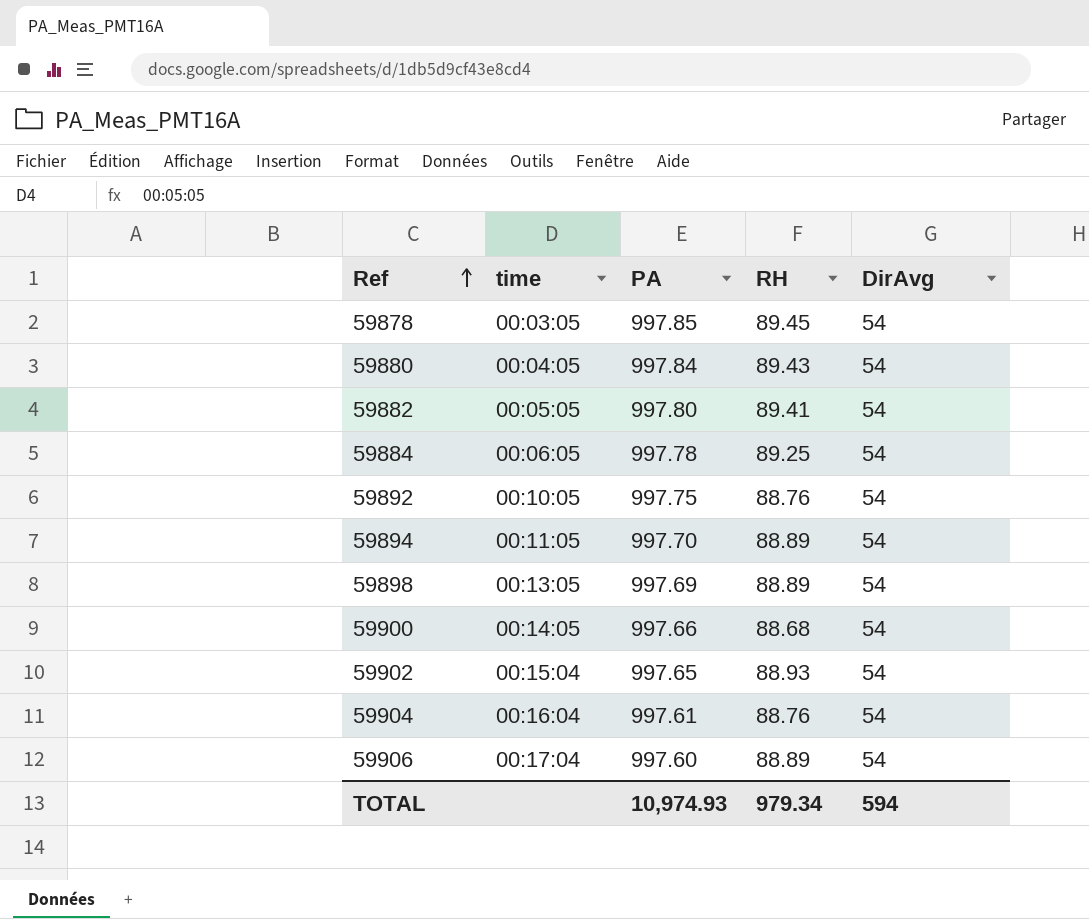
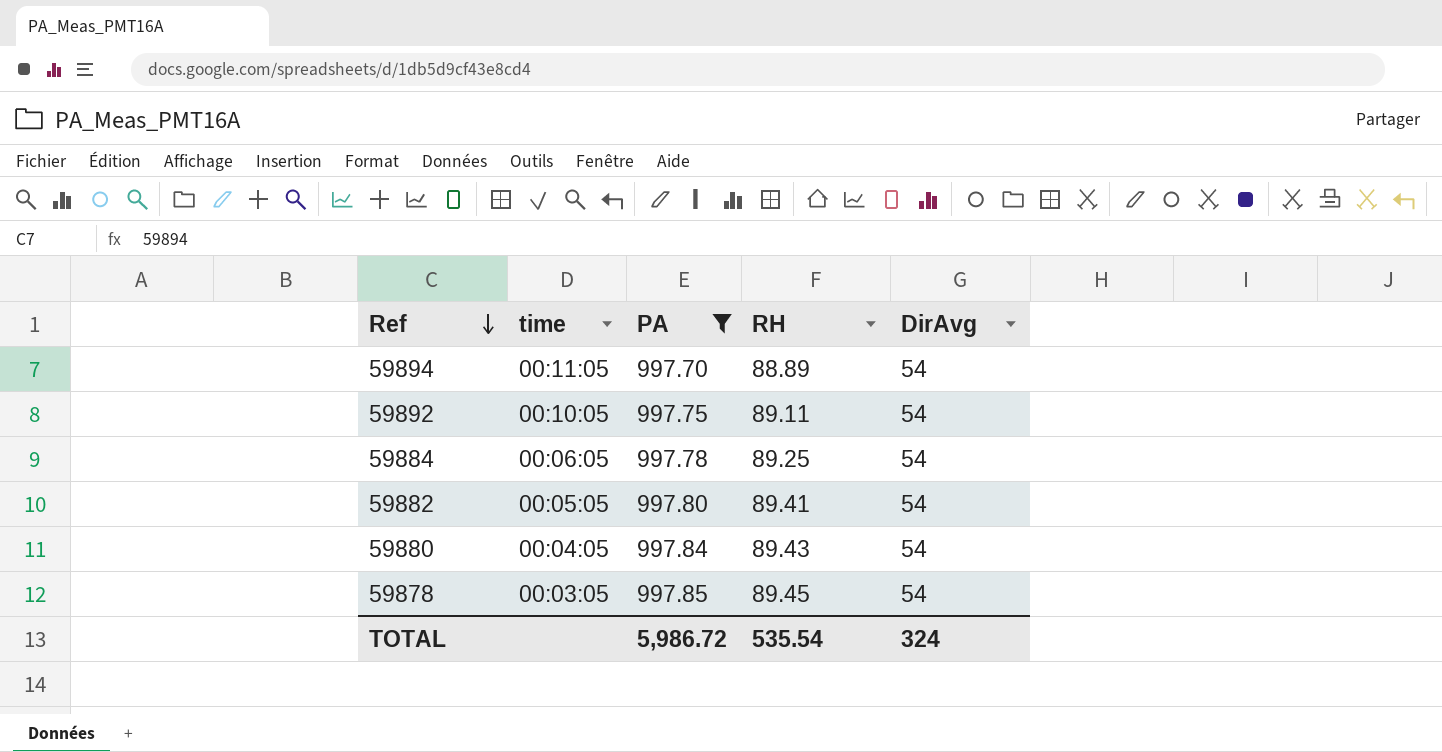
filter: none -> PA >= 997.70
row order: Ref ascending -> Ref descending
59892 | RH: 88.76 -> 89.11
TOTAL | PA: 10,974.93 -> 5,986.72
TOTAL | RH: 979.34 -> 535.54
TOTAL | DirAvg: 594 -> 324

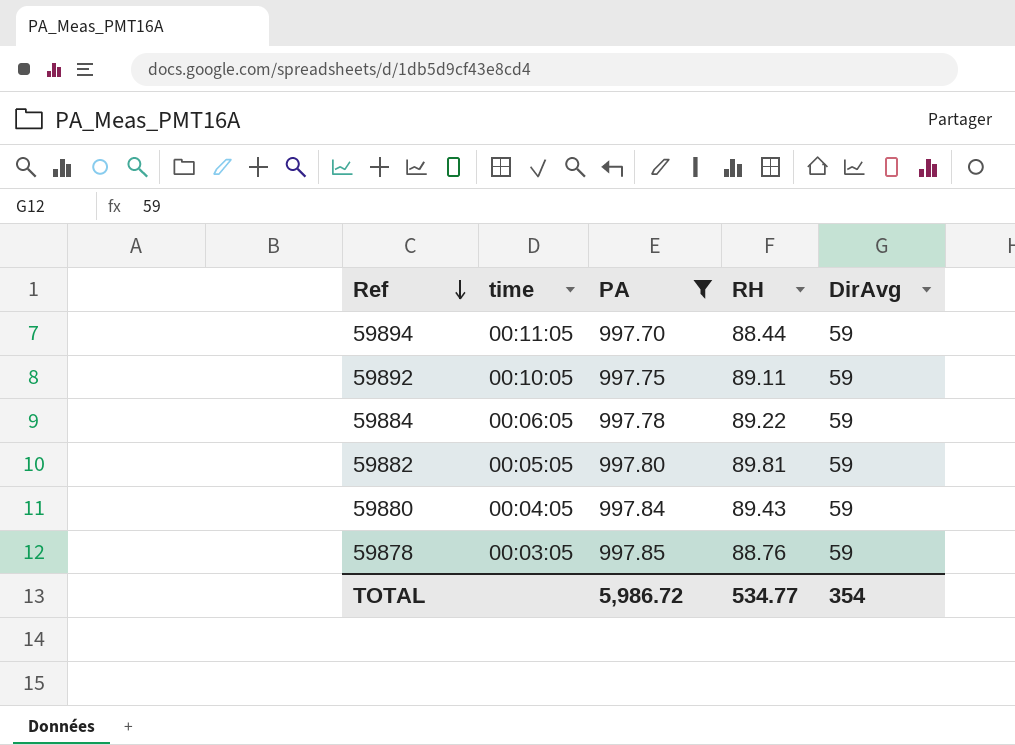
59894 | RH: 88.89 -> 88.44
59894 | DirAvg: 54 -> 59
59892 | DirAvg: 54 -> 59
59884 | RH: 89.25 -> 89.22
59884 | DirAvg: 54 -> 59
59882 | RH: 89.41 -> 89.81
59882 | DirAvg: 54 -> 59
59880 | DirAvg: 54 -> 59
59878 | RH: 89.45 -> 88.76
59878 | DirAvg: 54 -> 59
TOTAL | RH: 535.54 -> 534.77
TOTAL | DirAvg: 324 -> 354

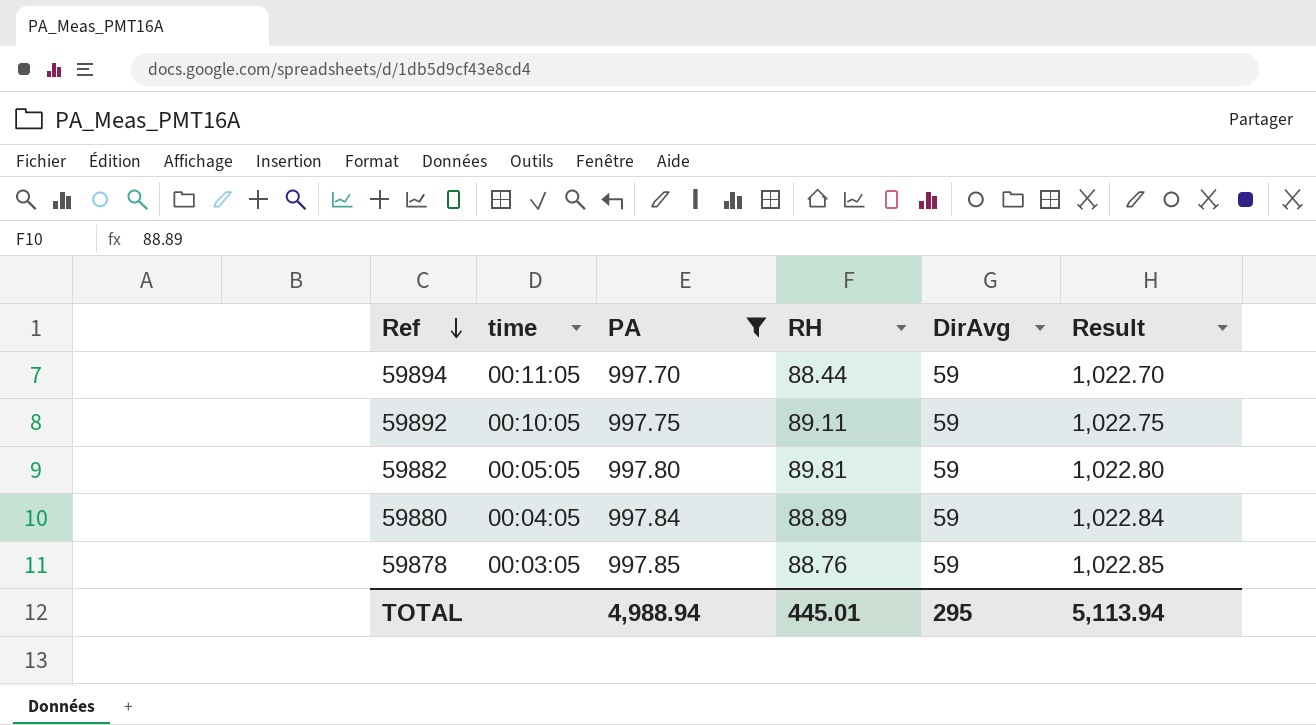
column Result | formula: none -> [PA] + 25
row 59884: 00:06:05 | 997.78 | 89.22 | 59 -> none
59880 | RH: 89.43 -> 88.89
TOTAL | PA: 5,986.72 -> 4,988.94
TOTAL | RH: 534.77 -> 445.01
TOTAL | DirAvg: 354 -> 295

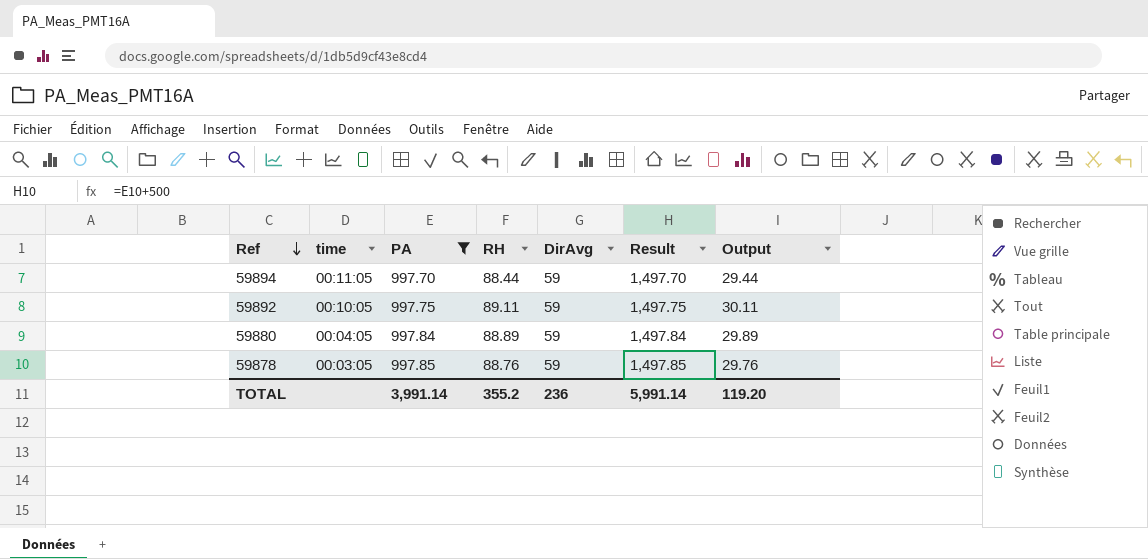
column Result | formula: [PA] + 25 -> [PA] + 500
column Output | formula: none -> [RH] - [DirAvg]
row 59882: 00:05:05 | 997.80 | 89.81 | 59 | 1,022.80 -> none
TOTAL | PA: 4,988.94 -> 3,991.14
TOTAL | RH: 445.01 -> 355.2
TOTAL | DirAvg: 295 -> 236
TOTAL | Result: 5,113.94 -> 5,991.14

